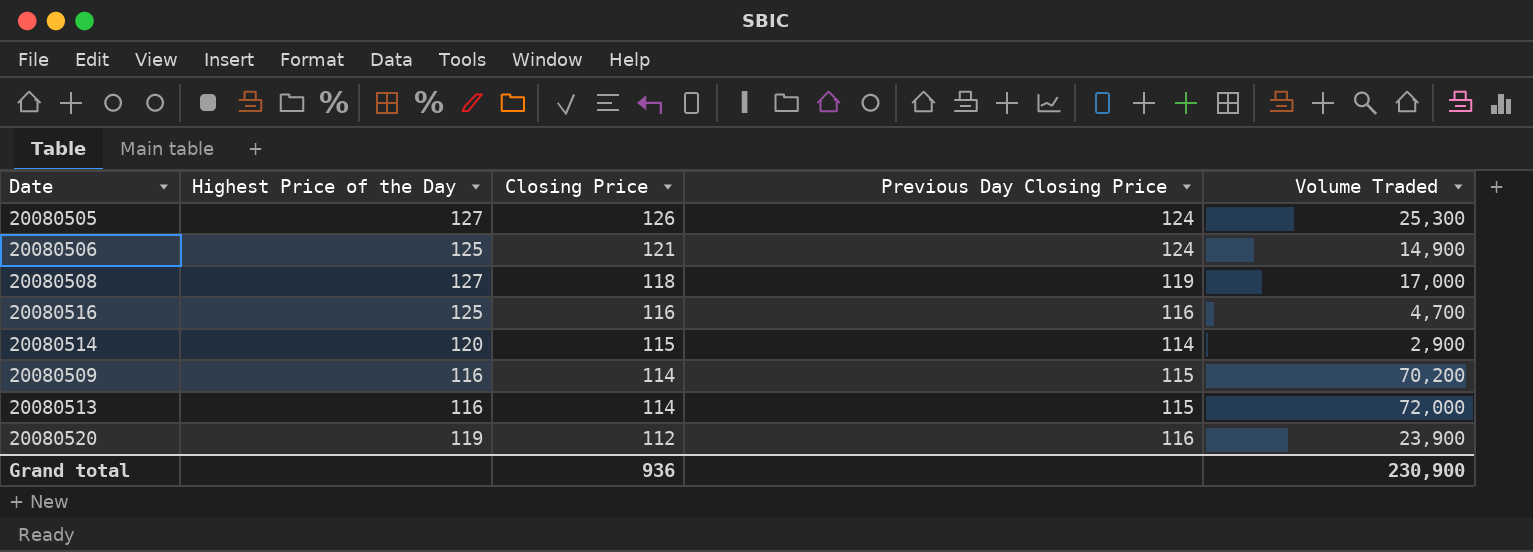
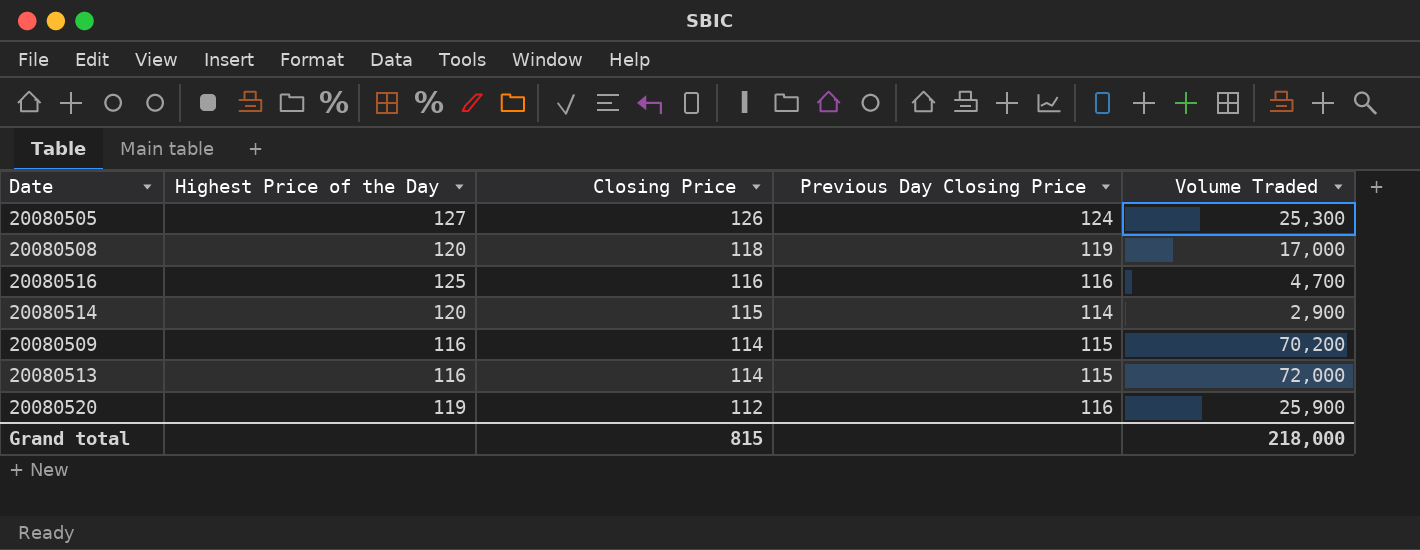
row 20080506: 125 | 121 | 124 | 14,900 -> none
20080508 | Highest Price of the Day: 127 -> 120
20080520 | Volume Traded: 23,900 -> 25,900
Grand total | Closing Price: 936 -> 815
Grand total | Volume Traded: 230,900 -> 218,000

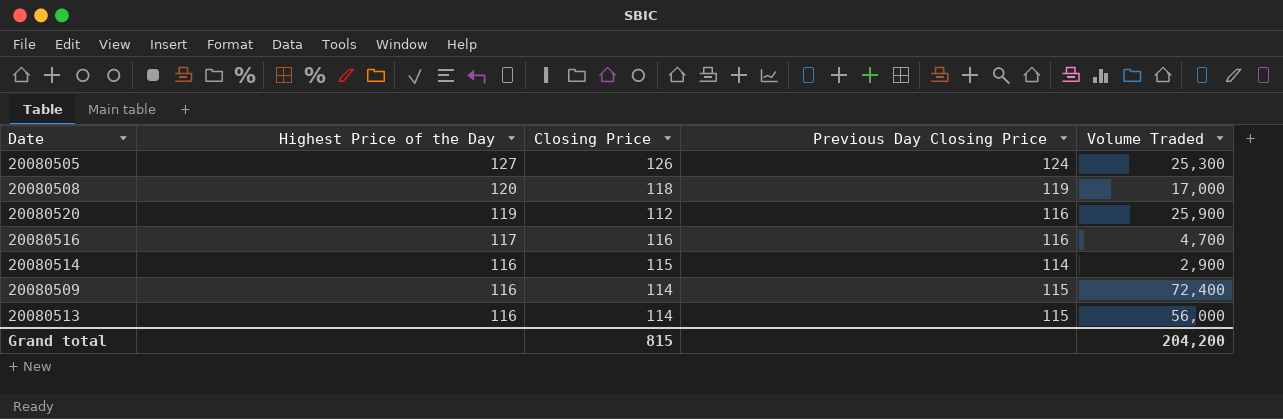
row order: Closing Price descending -> Highest Price of the Day descending
20080516 | Highest Price of the Day: 125 -> 117
20080514 | Highest Price of the Day: 120 -> 116
20080509 | Volume Traded: 70,200 -> 72,400
20080513 | Volume Traded: 72,000 -> 56,000
Grand total | Volume Traded: 218,000 -> 204,200

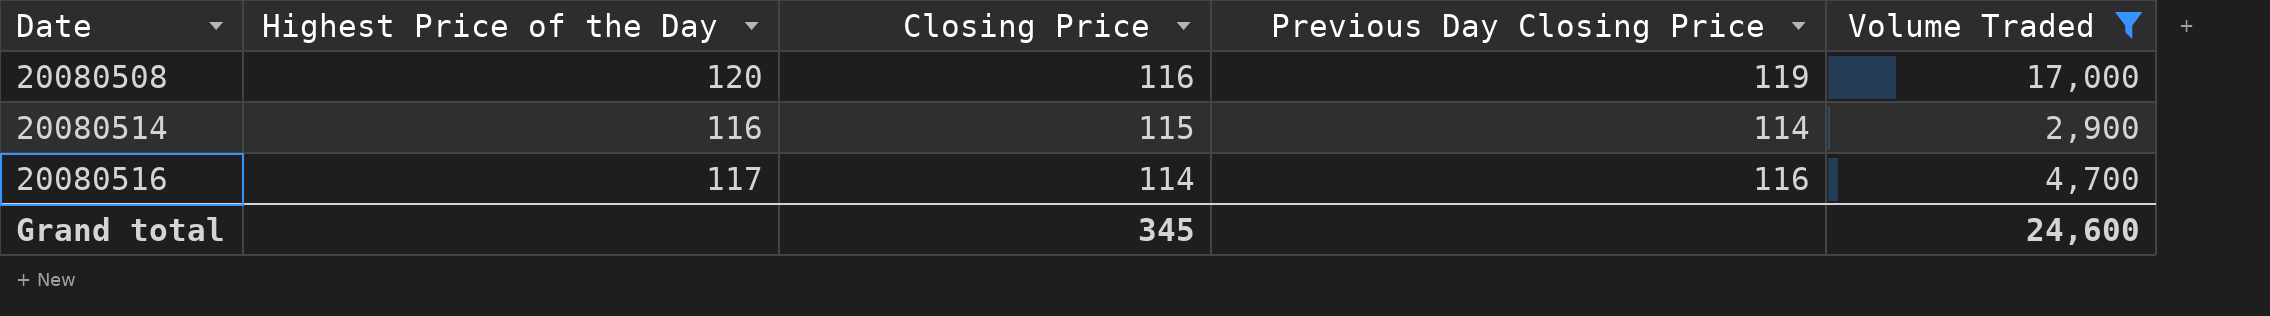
filter: none -> Volume Traded <= 17,000
row order: Highest Price of the Day descending -> Date ascending
20080508 | Closing Price: 118 -> 116
20080516 | Closing Price: 116 -> 114
Grand total | Closing Price: 815 -> 345
Grand total | Volume Traded: 204,200 -> 24,600

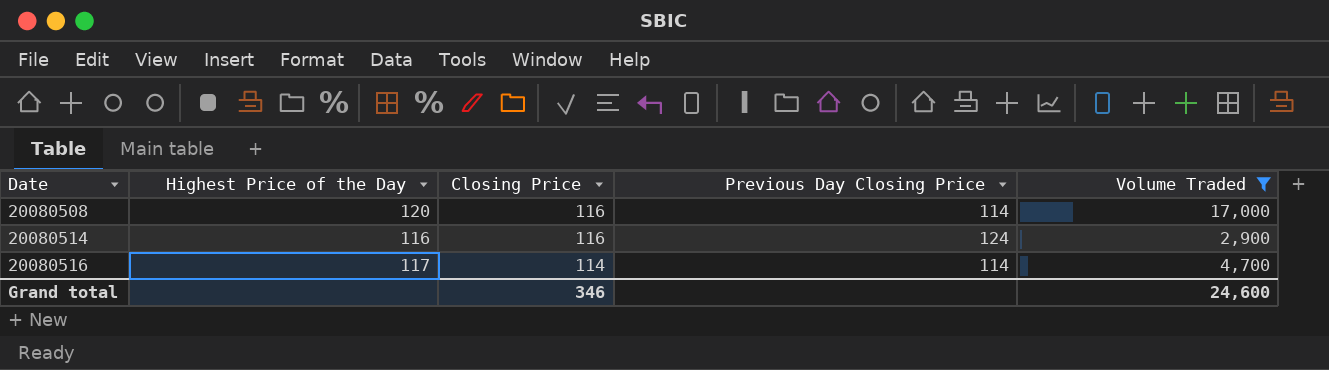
20080508 | Previous Day Closing Price: 119 -> 114
20080514 | Closing Price: 115 -> 116
20080514 | Previous Day Closing Price: 114 -> 124
20080516 | Previous Day Closing Price: 116 -> 114
Grand total | Closing Price: 345 -> 346

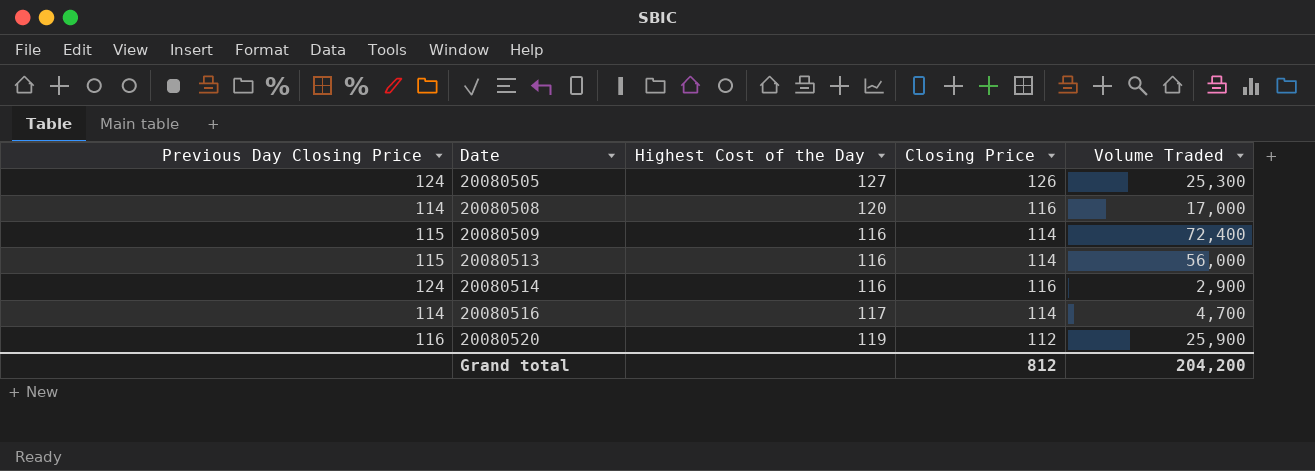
filter: Volume Traded <= 17,000 -> none
column Previous Day Closing Price | position: 4 -> 1
column name: Highest Price of the Day -> Highest Cost of the Day
Grand total | Closing Price: 346 -> 812
Grand total | Volume Traded: 24,600 -> 204,200

